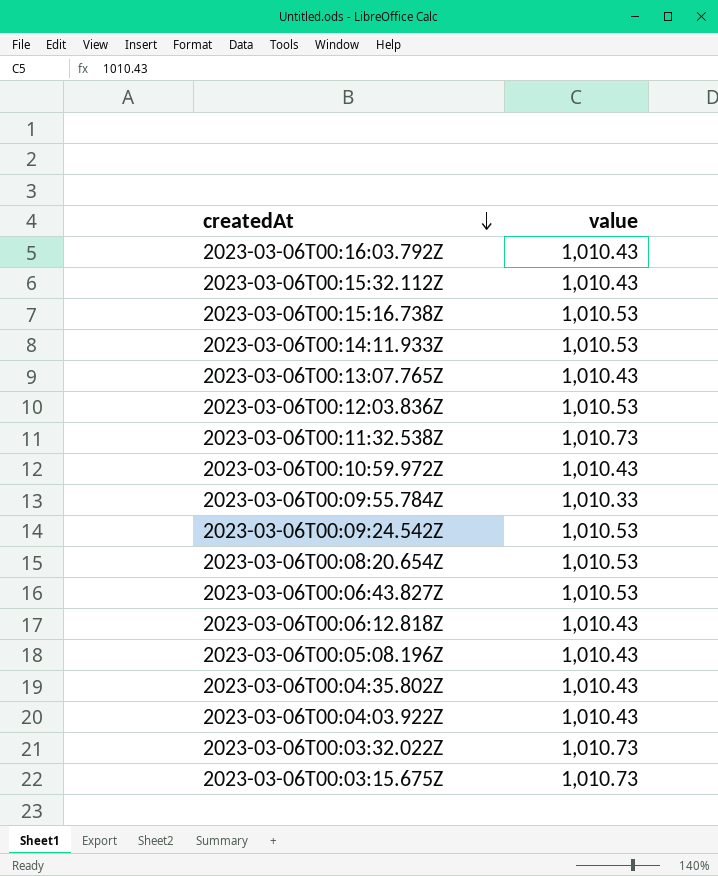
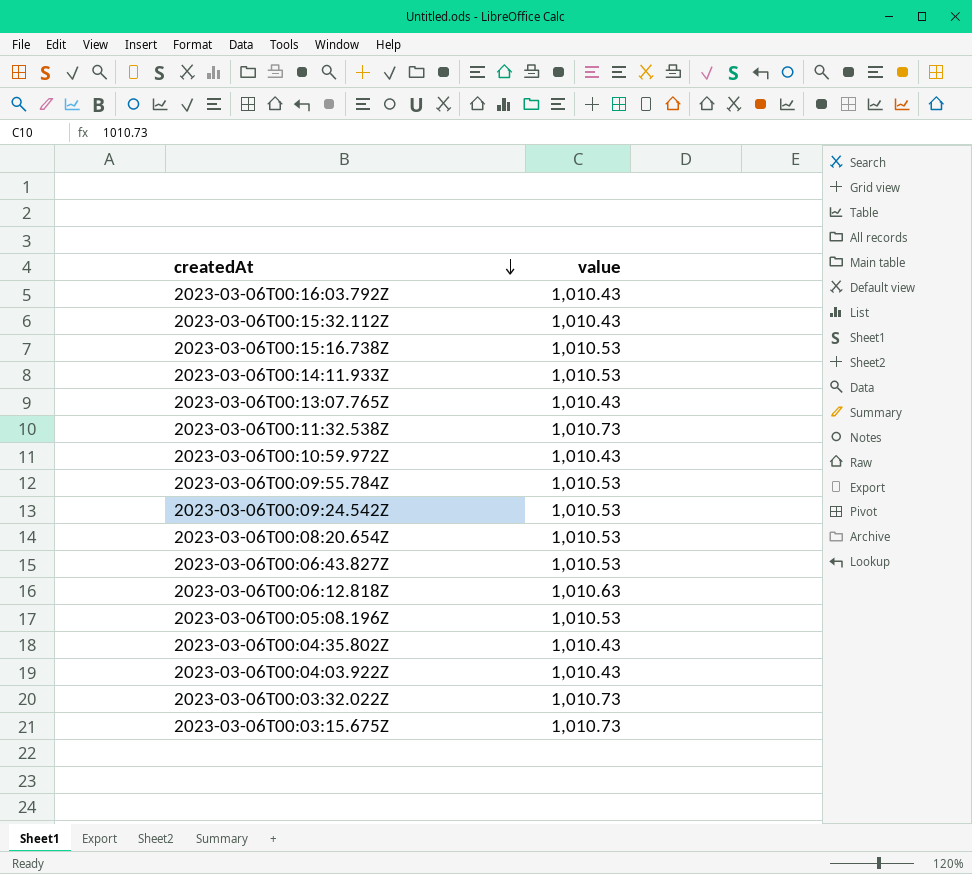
row 2023-03-06T00:12:03.836Z: 1,010.53 -> none
2023-03-06T00:09:55.784Z | value: 1,010.33 -> 1,010.53
2023-03-06T00:06:12.818Z | value: 1,010.43 -> 1,010.63
2023-03-06T00:05:08.196Z | value: 1,010.43 -> 1,010.53

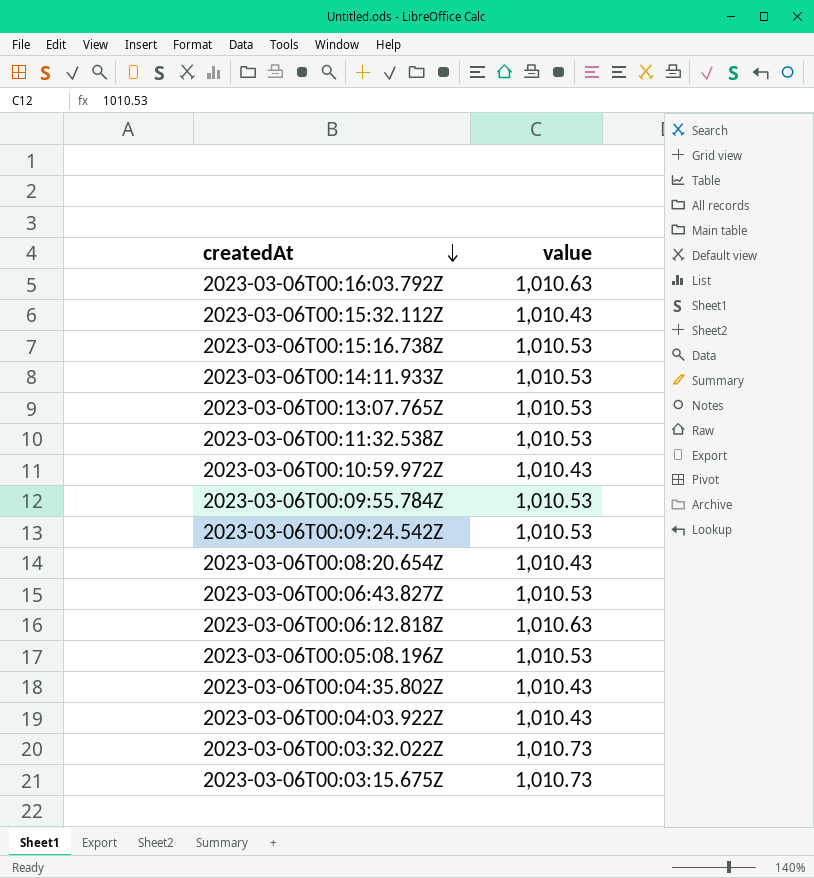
2023-03-06T00:16:03.792Z | value: 1,010.43 -> 1,010.63
2023-03-06T00:13:07.765Z | value: 1,010.43 -> 1,010.53
2023-03-06T00:11:32.538Z | value: 1,010.73 -> 1,010.53
2023-03-06T00:08:20.654Z | value: 1,010.53 -> 1,010.43

